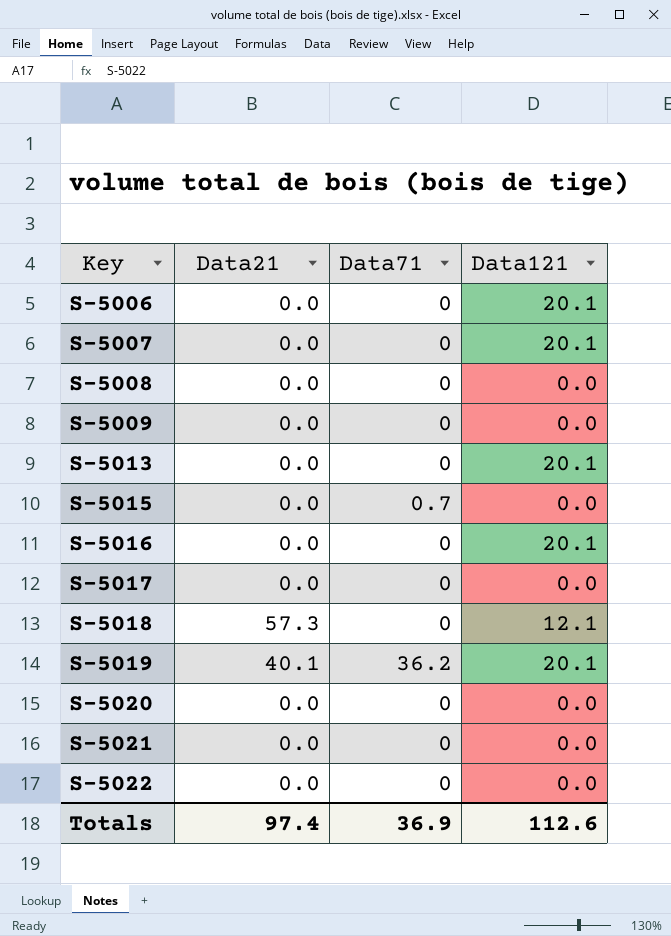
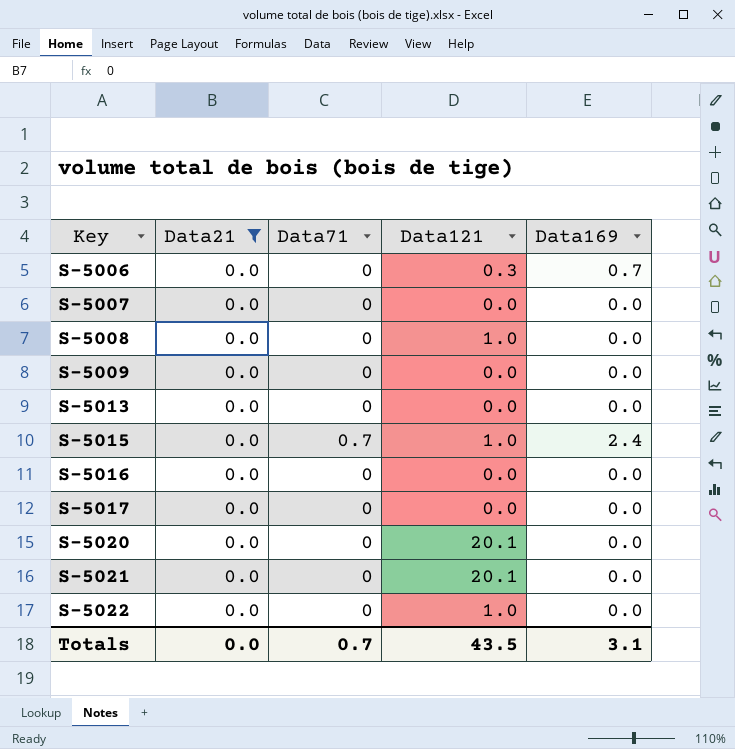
filter: none -> Data21 = 0.0
column Data169 | position: none -> 5
S-5006 | Data121: 20.1 -> 0.3
S-5007 | Data121: 20.1 -> 0.0
S-5008 | Data121: 0.0 -> 1.0
S-5013 | Data121: 20.1 -> 0.0
S-5015 | Data121: 0.0 -> 1.0
S-5016 | Data121: 20.1 -> 0.0
S-5020 | Data121: 0.0 -> 20.1
S-5021 | Data121: 0.0 -> 20.1
S-5022 | Data121: 0.0 -> 1.0
Totals | Data21: 97.4 -> 0.0
Totals | Data71: 36.9 -> 0.7
Totals | Data121: 112.6 -> 43.5

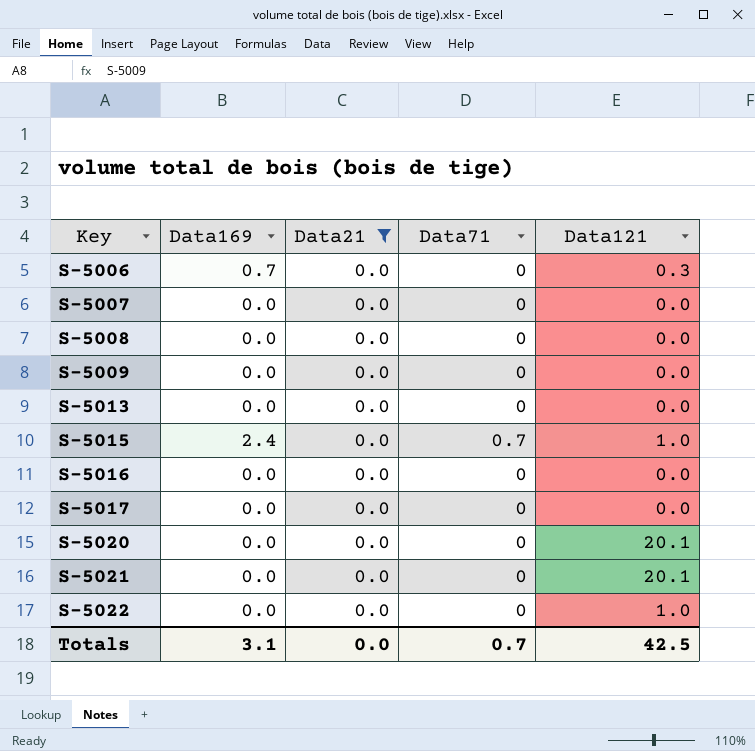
column Data169 | position: 5 -> 2
S-5008 | Data121: 1.0 -> 0.0
Totals | Data121: 43.5 -> 42.5

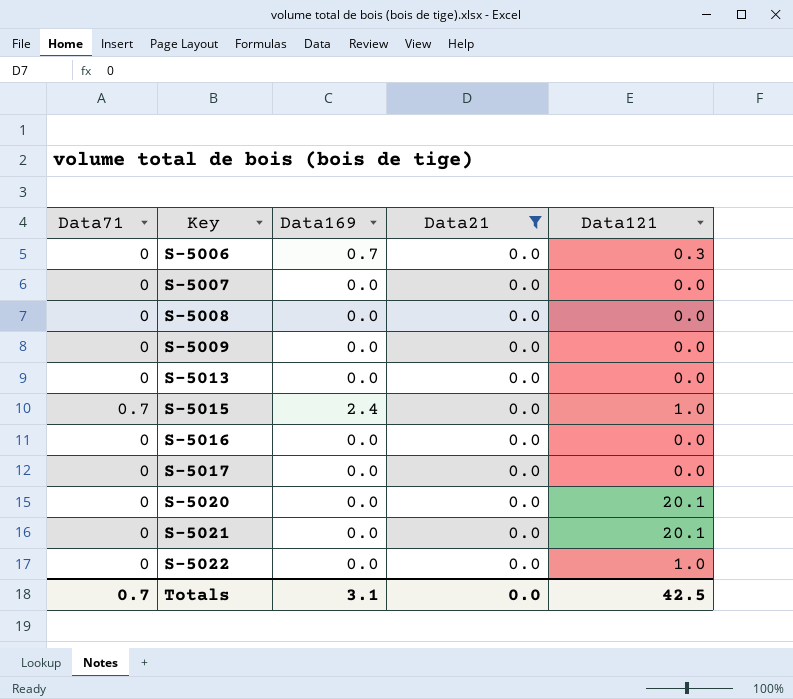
column Data71 | position: 4 -> 1

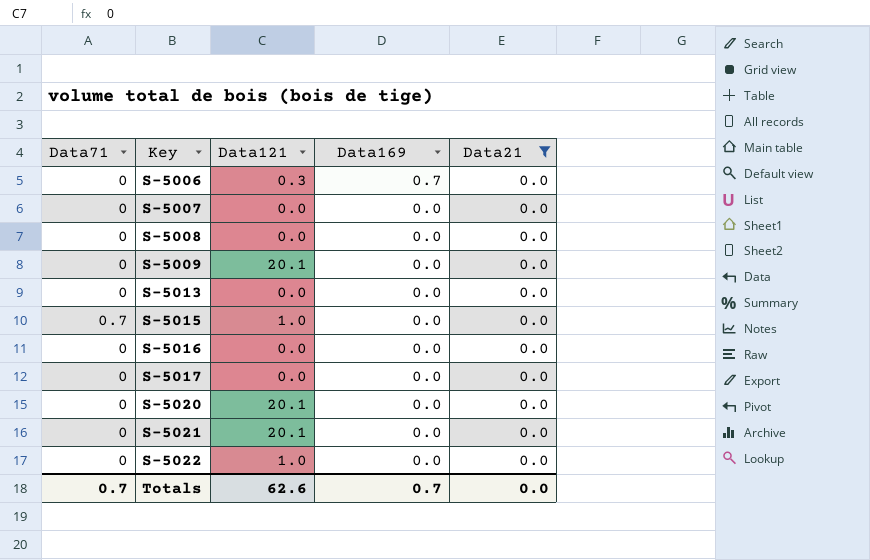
column Data121 | position: 5 -> 3
S-5009 | Data121: 0.0 -> 20.1
S-5015 | Data169: 2.4 -> 0.0
Totals | Data121: 42.5 -> 62.6
Totals | Data169: 3.1 -> 0.7

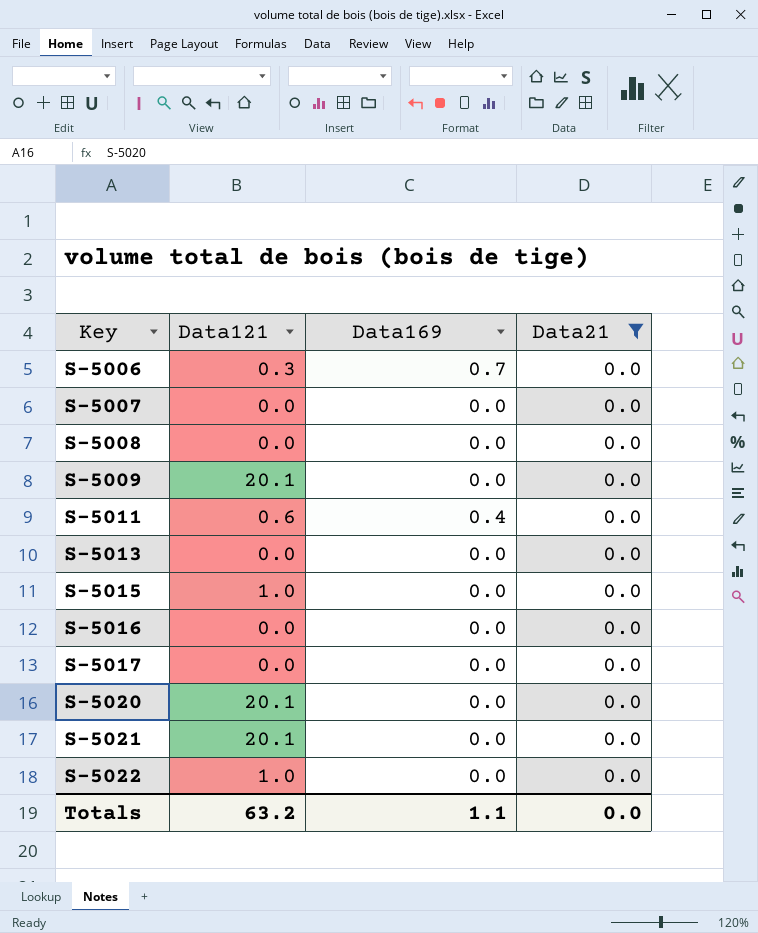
column Data71 | position: 1 -> none
row S-5011: none -> 0.6 | 0.4 | 0.0
Totals | Data121: 62.6 -> 63.2
Totals | Data169: 0.7 -> 1.1

